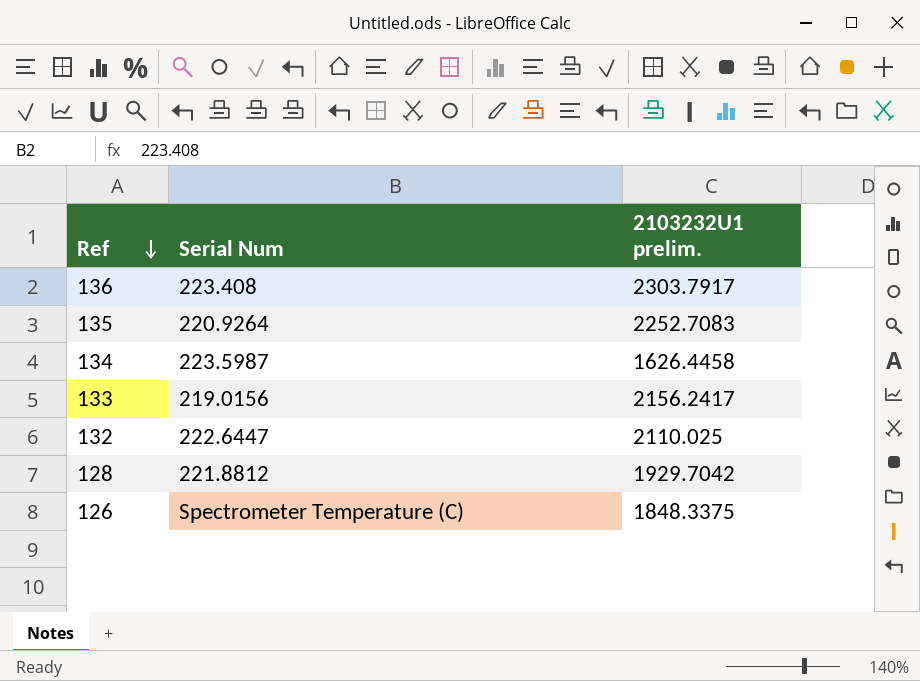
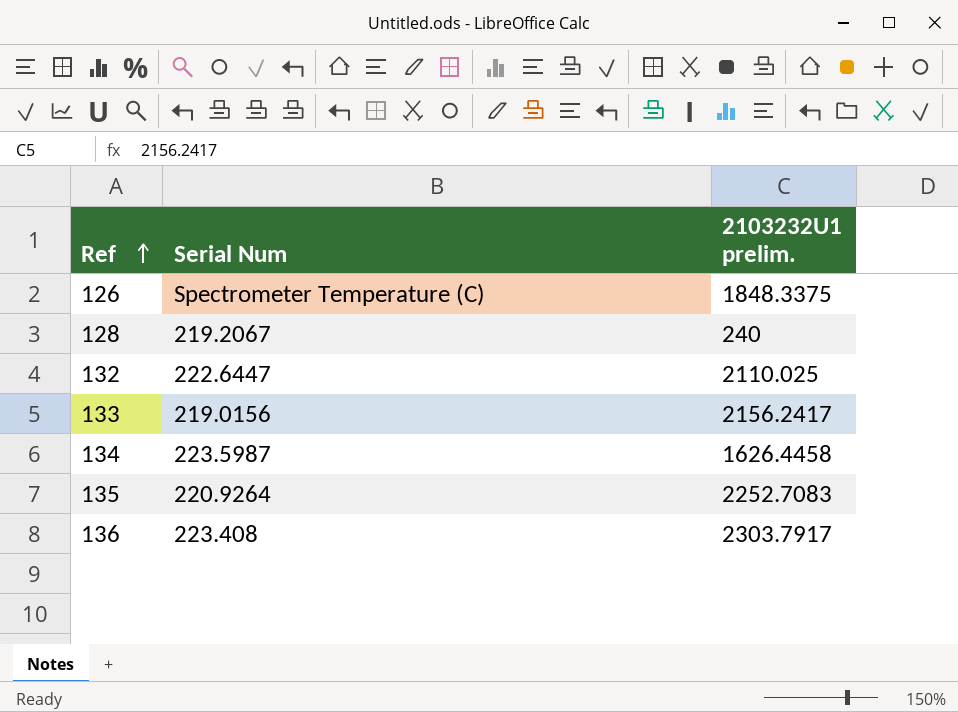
row order: Ref descending -> Ref ascending
128 | Serial Num: 221.8812 -> 219.2067
128 | 2103232U1 prelim.: 1929.7042 -> 240

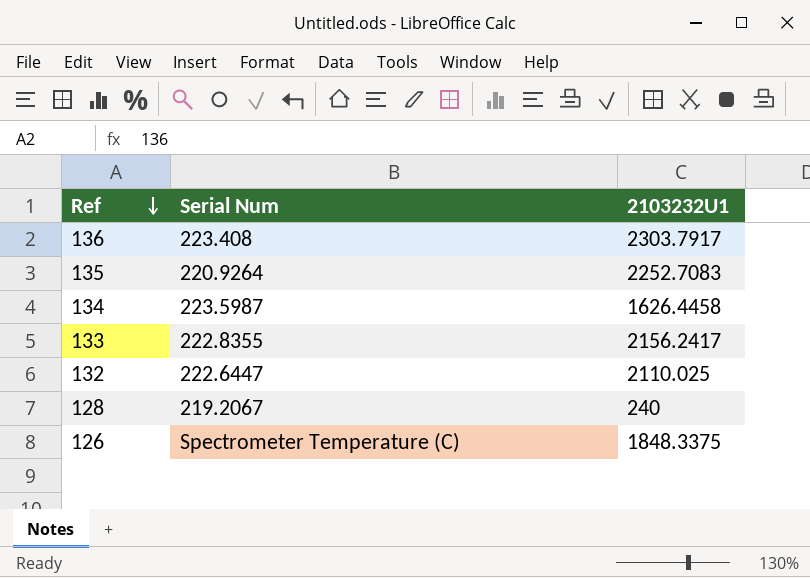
row order: Ref ascending -> Ref descending
column name: 2103232U1 prelim. -> 2103232U1
133 | Serial Num: 219.0156 -> 222.8355

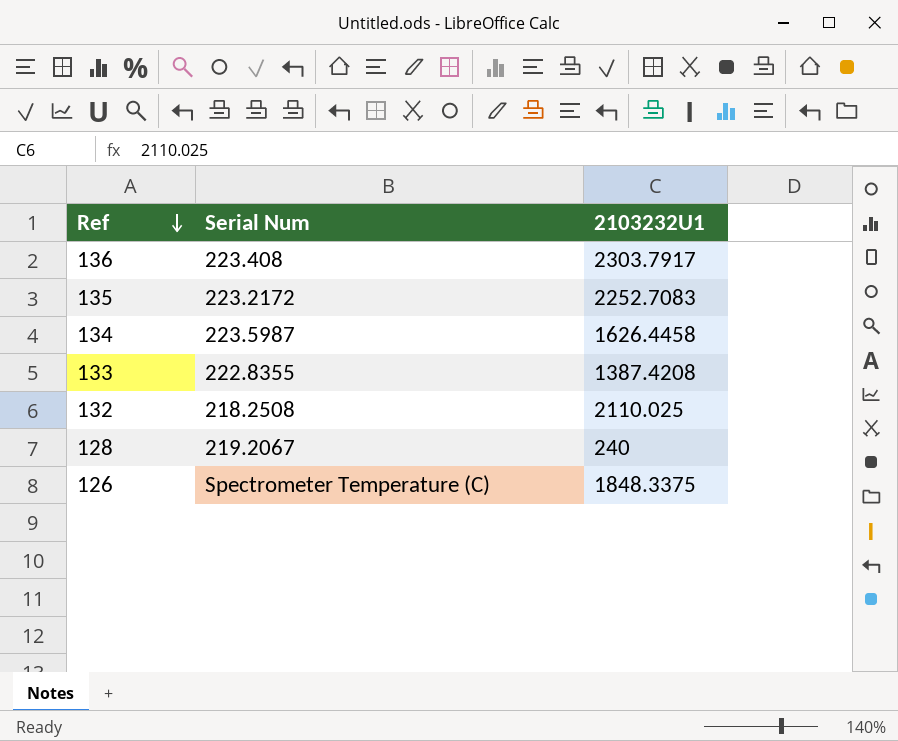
135 | Serial Num: 220.9264 -> 223.2172
133 | 2103232U1: 2156.2417 -> 1387.4208
132 | Serial Num: 222.6447 -> 218.2508

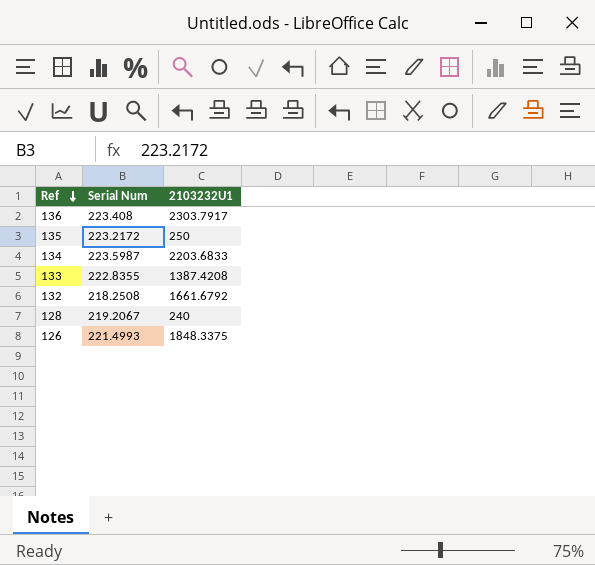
135 | 2103232U1: 2252.7083 -> 250
134 | 2103232U1: 1626.4458 -> 2203.6833
132 | 2103232U1: 2110.025 -> 1661.6792
126 | Serial Num: Spectrometer Temperature (C) -> 221.4993

